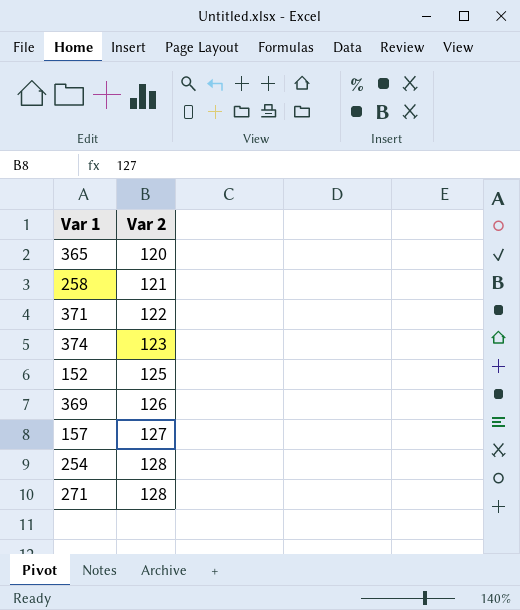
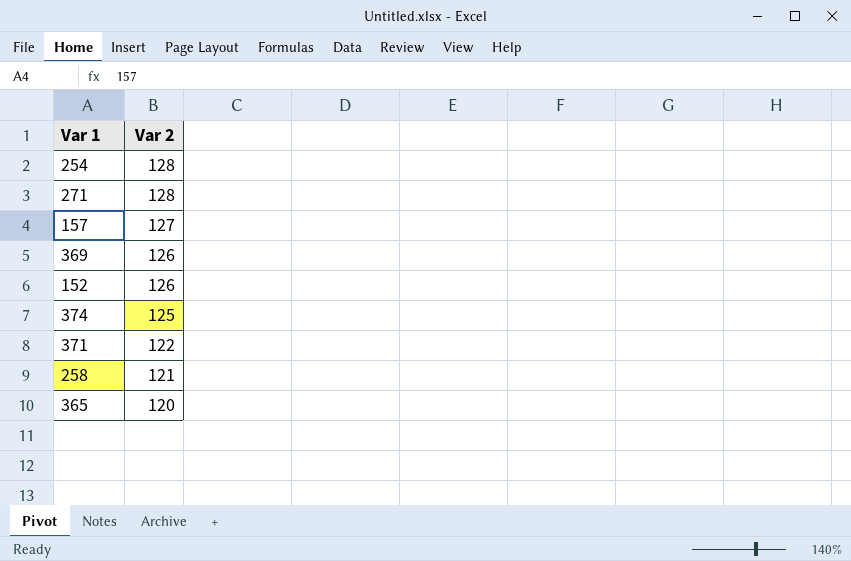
row order: Var 2 ascending -> Var 2 descending
152 | Var 2: 125 -> 126
374 | Var 2: 123 -> 125

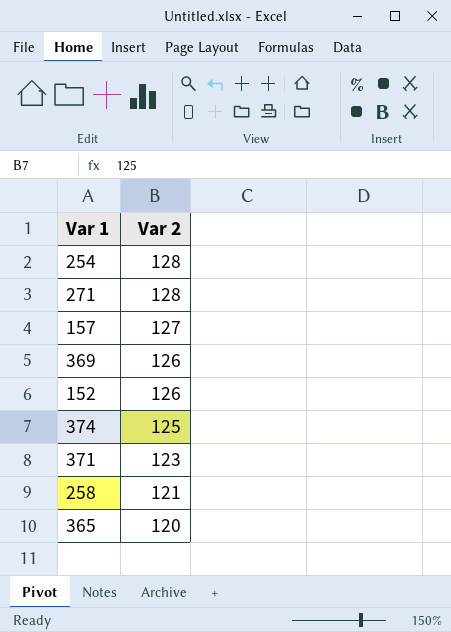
371 | Var 2: 122 -> 123

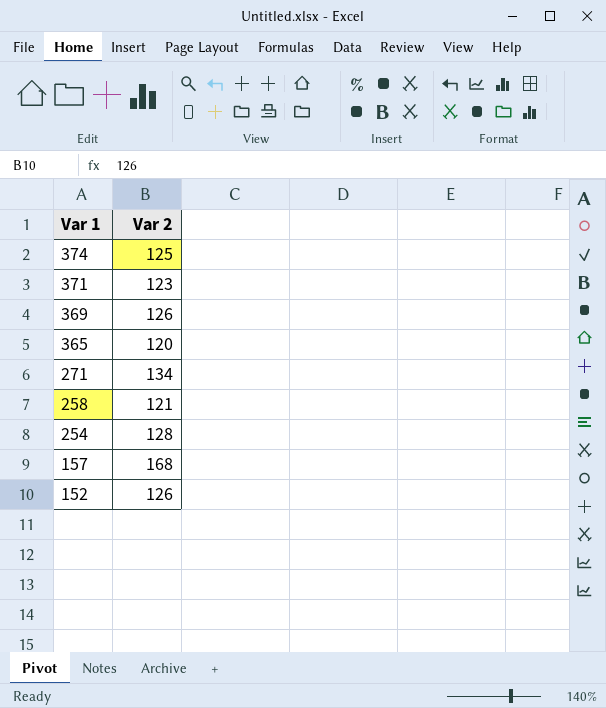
row order: Var 2 descending -> Var 1 descending
271 | Var 2: 128 -> 134
157 | Var 2: 127 -> 168

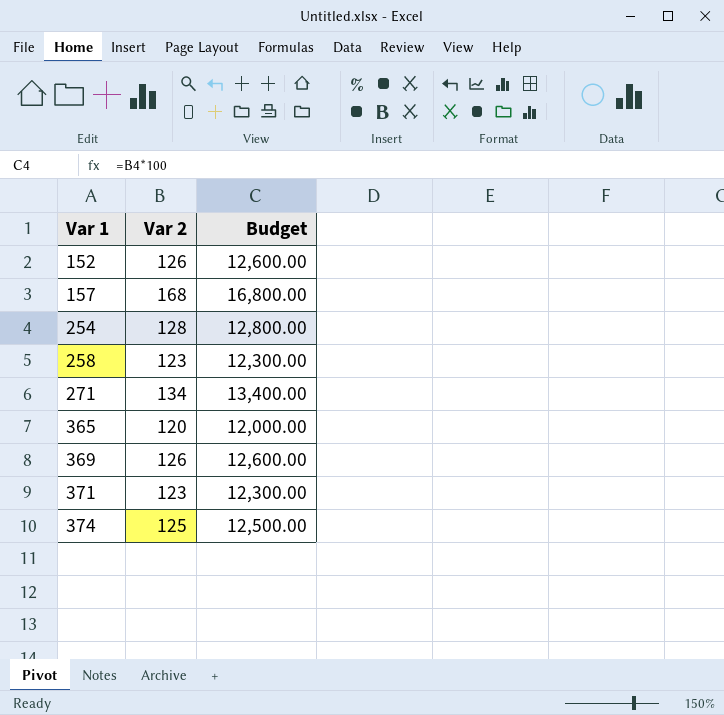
row order: Var 1 descending -> Var 1 ascending
column Budget | formula: none -> [Var 2] * 100
258 | Var 2: 121 -> 123

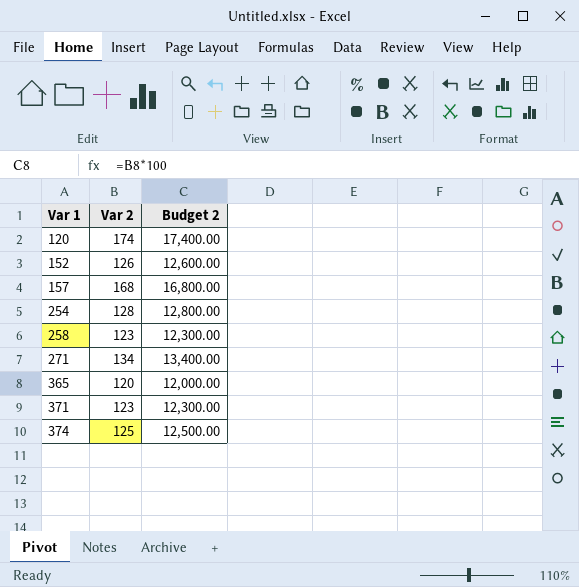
column name: Budget -> Budget 2
row 369: 126 | 12,600.00 -> none
row 120: none -> 174 | 17,400.00

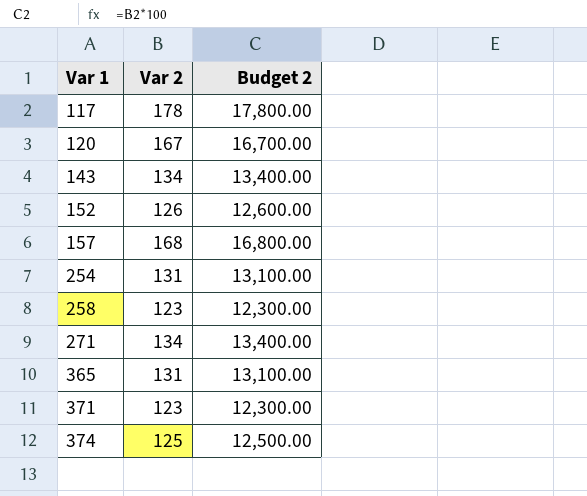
row 117: none -> 178 | 17,800.00
120 | Var 2: 174 -> 167
120 | Budget 2: 17,400.00 -> 16,700.00
row 143: none -> 134 | 13,400.00
254 | Var 2: 128 -> 131
254 | Budget 2: 12,800.00 -> 13,100.00
365 | Var 2: 120 -> 131
365 | Budget 2: 12,000.00 -> 13,100.00

